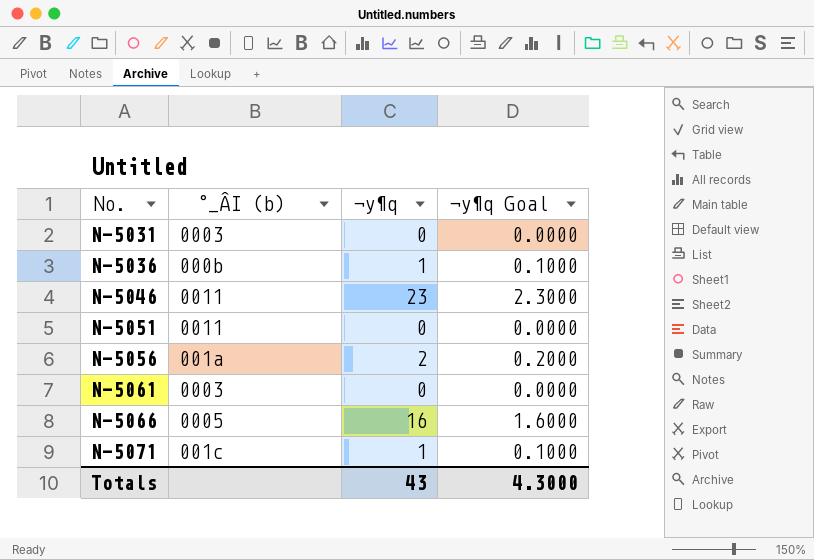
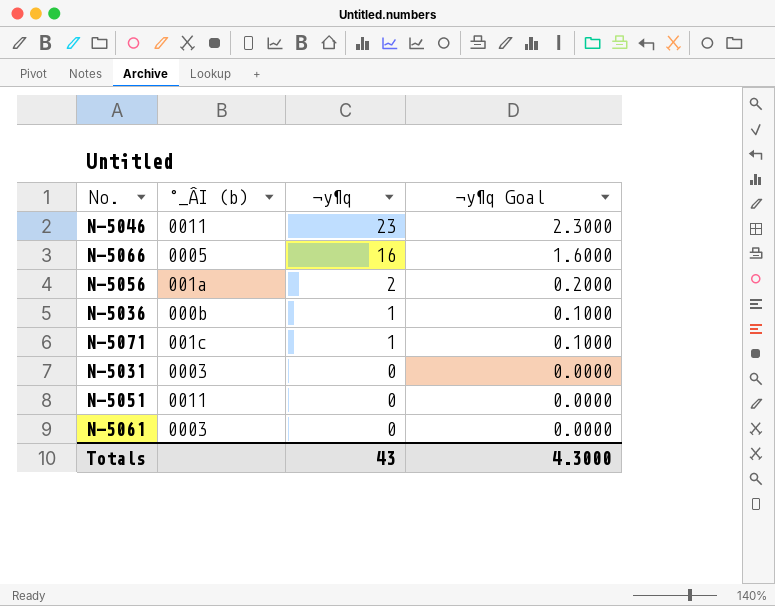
row order: No. ascending -> ¬y¶q descending

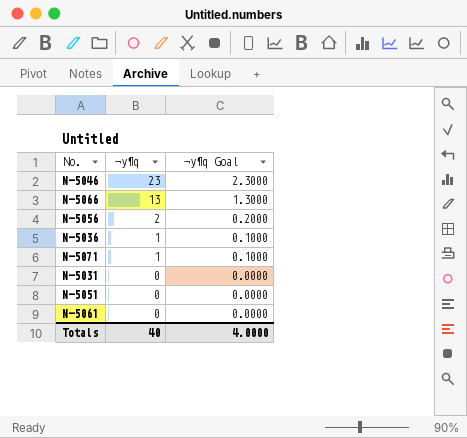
column °_ÂI (b) | position: 2 -> none
N-5066 | ¬y¶q: 16 -> 13
N-5066 | ¬y¶q Goal: 1.6000 -> 1.3000
Totals | ¬y¶q: 43 -> 40
Totals | ¬y¶q Goal: 4.3000 -> 4.0000

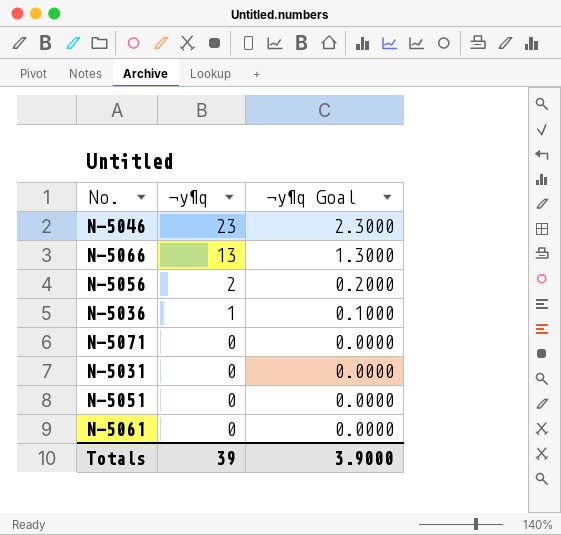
N-5071 | ¬y¶q: 1 -> 0
N-5071 | ¬y¶q Goal: 0.1000 -> 0.0000
Totals | ¬y¶q: 40 -> 39
Totals | ¬y¶q Goal: 4.0000 -> 3.9000

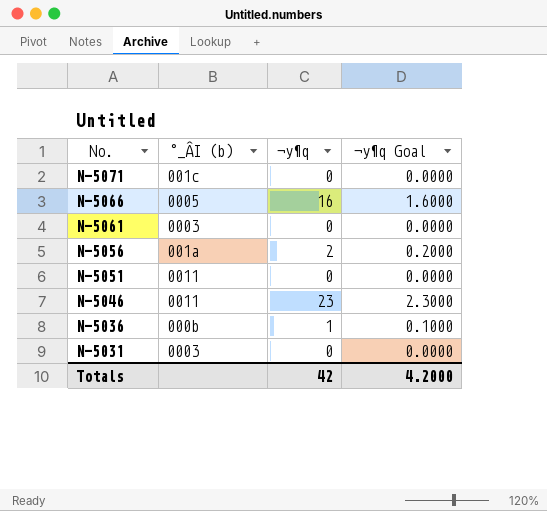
row order: ¬y¶q descending -> No. descending
column °_ÂI (b) | position: none -> 2
N-5066 | ¬y¶q: 13 -> 16
N-5066 | ¬y¶q Goal: 1.3000 -> 1.6000
Totals | ¬y¶q: 39 -> 42
Totals | ¬y¶q Goal: 3.9000 -> 4.2000

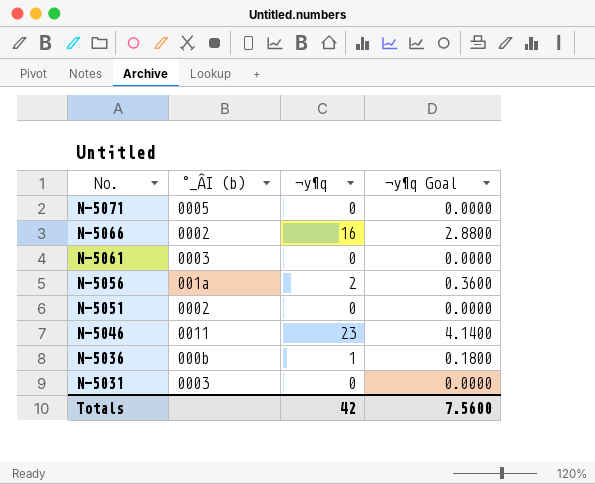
column ¬y¶q Goal | formula: [¬y¶q] * 0.1 -> [¬y¶q] * 0.18
N-5071 | °_ÂI (b): 001c -> 0005
N-5066 | °_ÂI (b): 0005 -> 0002
N-5051 | °_ÂI (b): 0011 -> 0002
Totals | ¬y¶q Goal: 4.2000 -> 7.5600

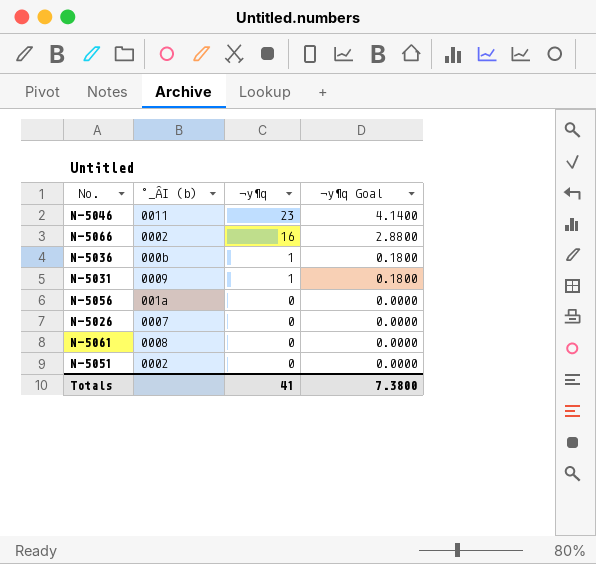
row order: No. descending -> ¬y¶q descending
row N-5071: 0005 | 0 | 0.0000 -> none
N-5031 | °_ÂI (b): 0003 -> 0009
N-5031 | ¬y¶q: 0 -> 1
N-5031 | ¬y¶q Goal: 0.0000 -> 0.1800
N-5056 | ¬y¶q: 2 -> 0
N-5056 | ¬y¶q Goal: 0.3600 -> 0.0000
row N-5026: none -> 0007 | 0 | 0.0000
N-5061 | °_ÂI (b): 0003 -> 0008
Totals | ¬y¶q: 42 -> 41
Totals | ¬y¶q Goal: 7.5600 -> 7.3800

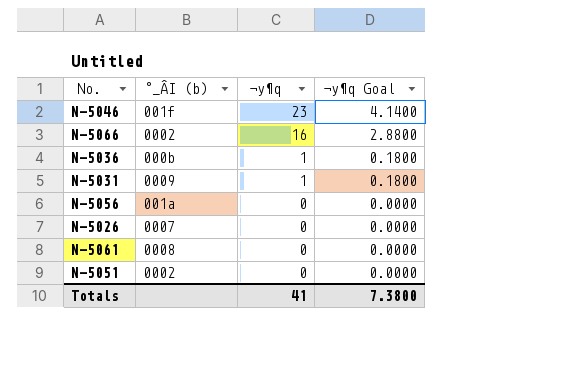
N-5046 | °_ÂI (b): 0011 -> 001f

